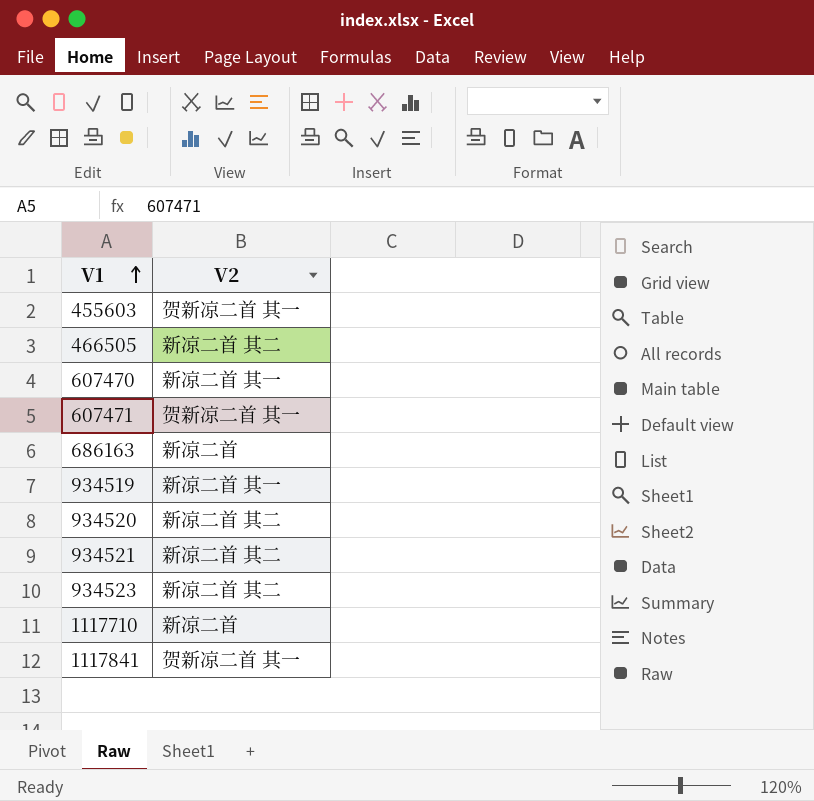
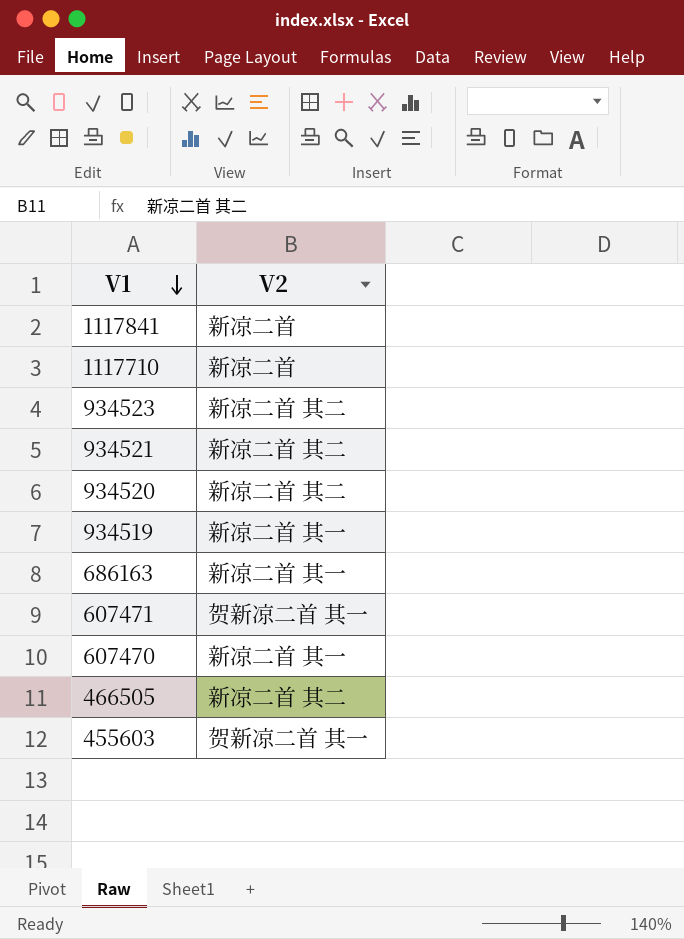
row order: V1 ascending -> V1 descending
1117841 | V2: 贺新凉二首 其一 -> 新凉二首
686163 | V2: 新凉二首 -> 新凉二首 其一

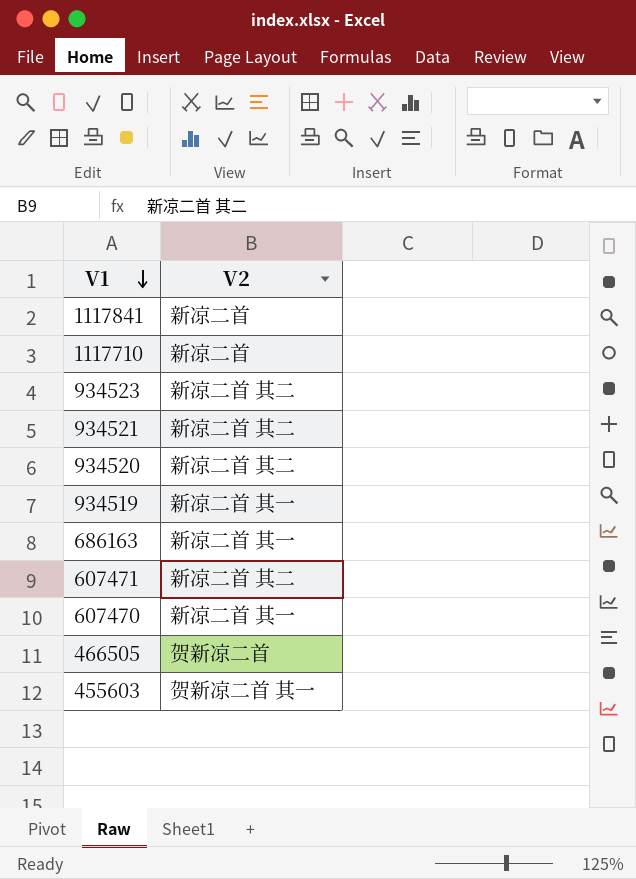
607471 | V2: 贺新凉二首 其一 -> 新凉二首 其二
466505 | V2: 新凉二首 其二 -> 贺新凉二首

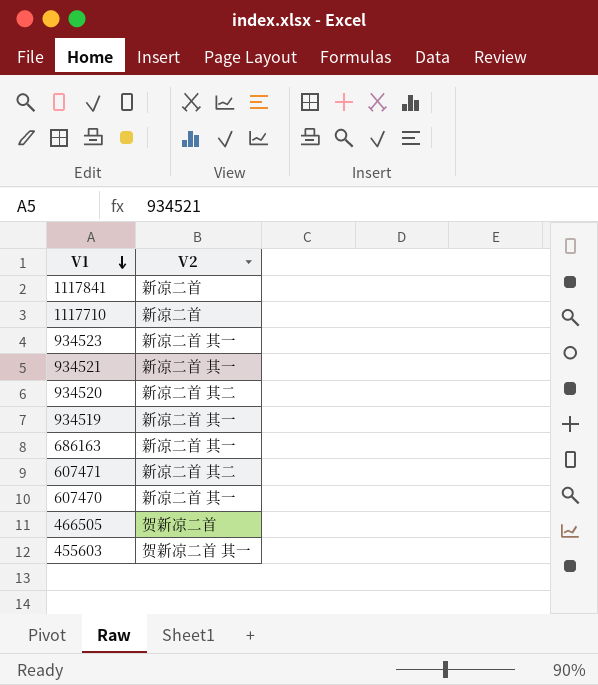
934523 | V2: 新凉二首 其二 -> 新凉二首 其一
934521 | V2: 新凉二首 其二 -> 新凉二首 其一

